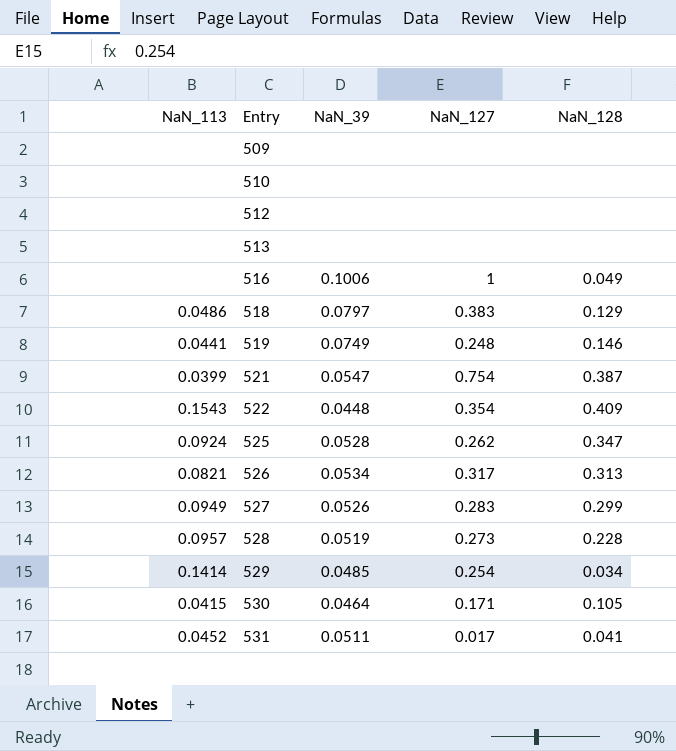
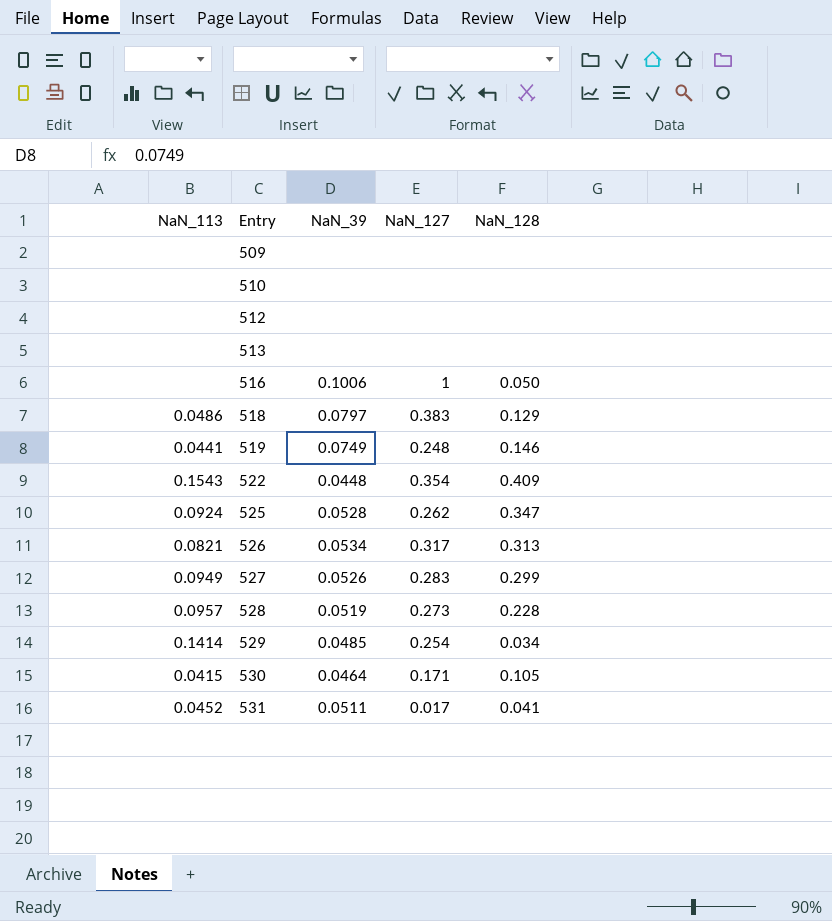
row 521: 0.0399 | 0.0547 | 0.754 | 0.387 -> none
516 | NaN_128: 0.049 -> 0.050

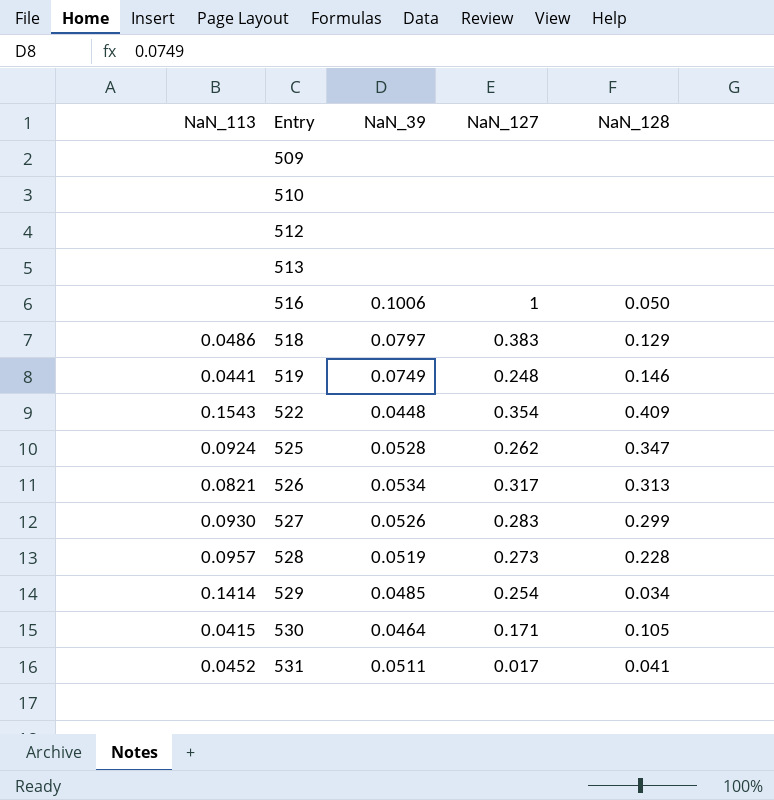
527 | NaN_113: 0.0949 -> 0.0930

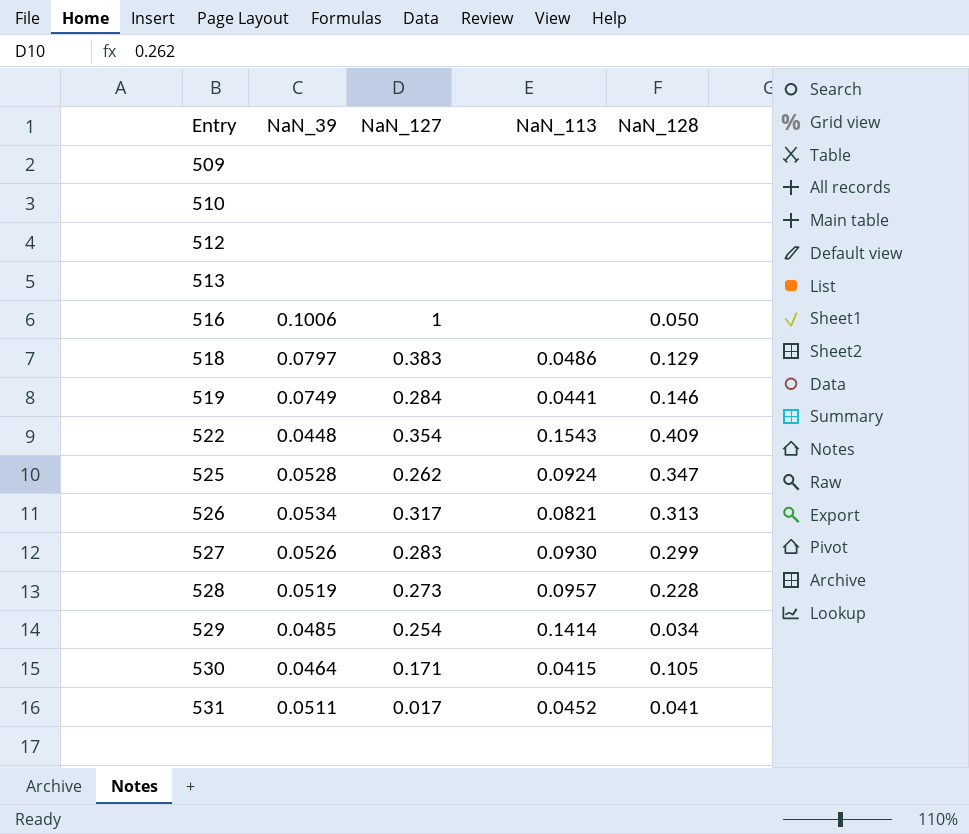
column NaN_113 | position: 1 -> 4
519 | NaN_127: 0.248 -> 0.284

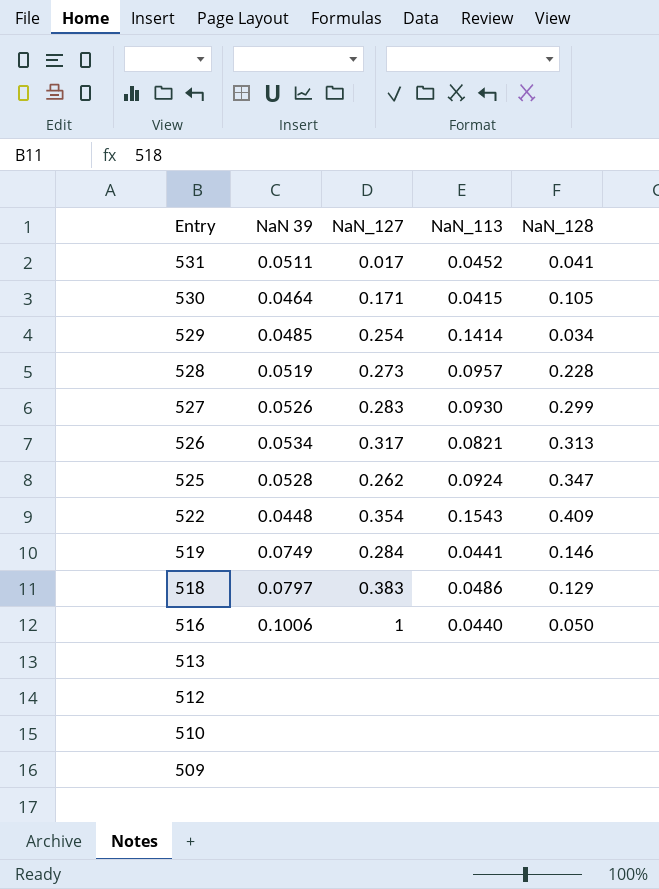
row order: Entry ascending -> Entry descending
column name: NaN_39 -> NaN 39
516 | NaN_113: none -> 0.0440

